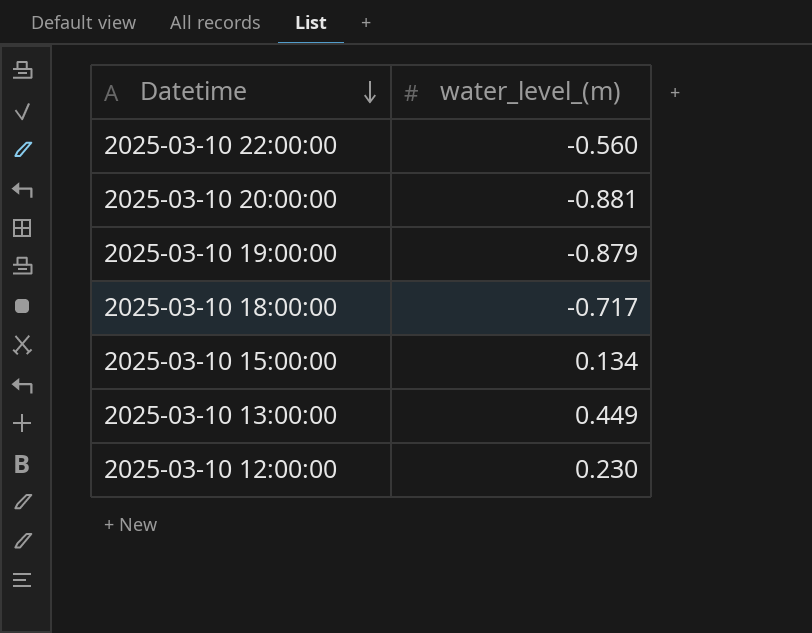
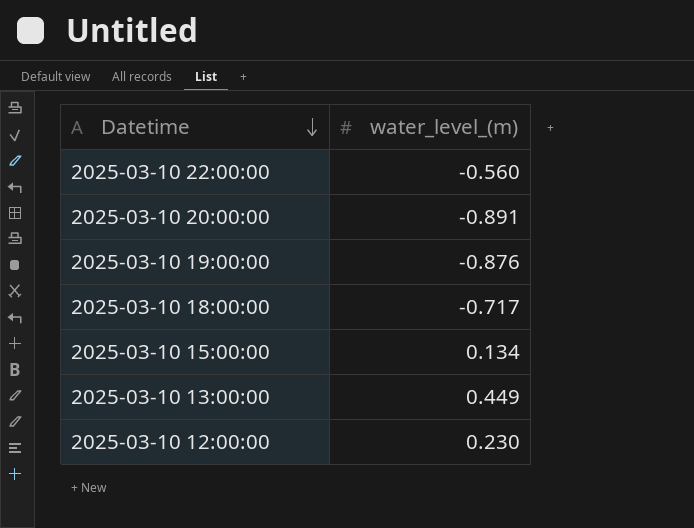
2025-03-10 20:00:00 | water_level_(m): -0.881 -> -0.891
2025-03-10 19:00:00 | water_level_(m): -0.879 -> -0.876

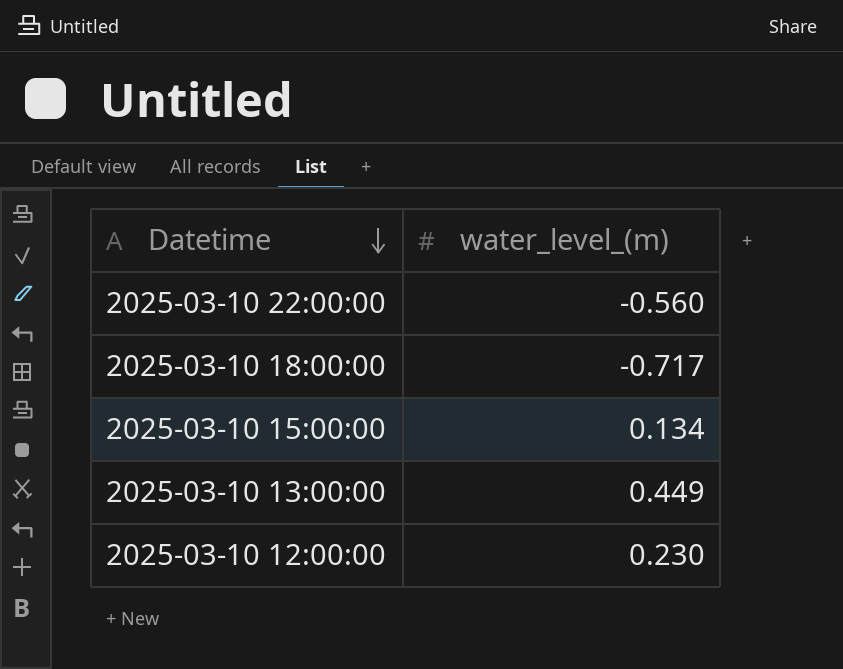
row 2025-03-10 20:00:00: -0.891 -> none
row 2025-03-10 19:00:00: -0.876 -> none

